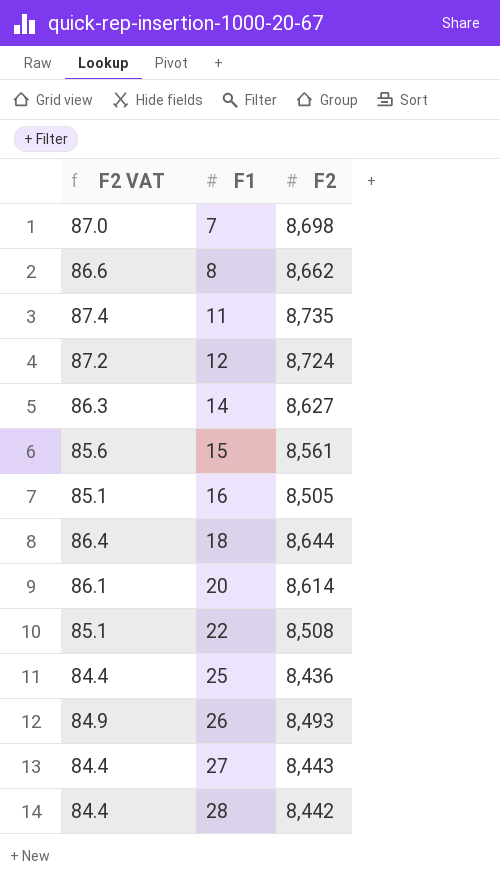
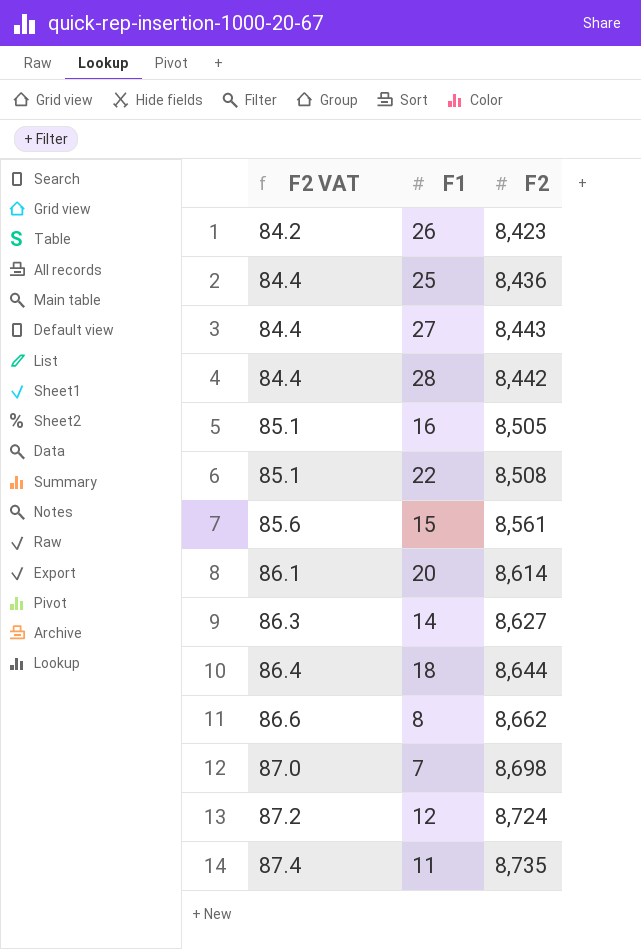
row order: F1 ascending -> F2 VAT ascending
26 | F2 VAT: 84.9 -> 84.2
26 | F2: 8,493 -> 8,423

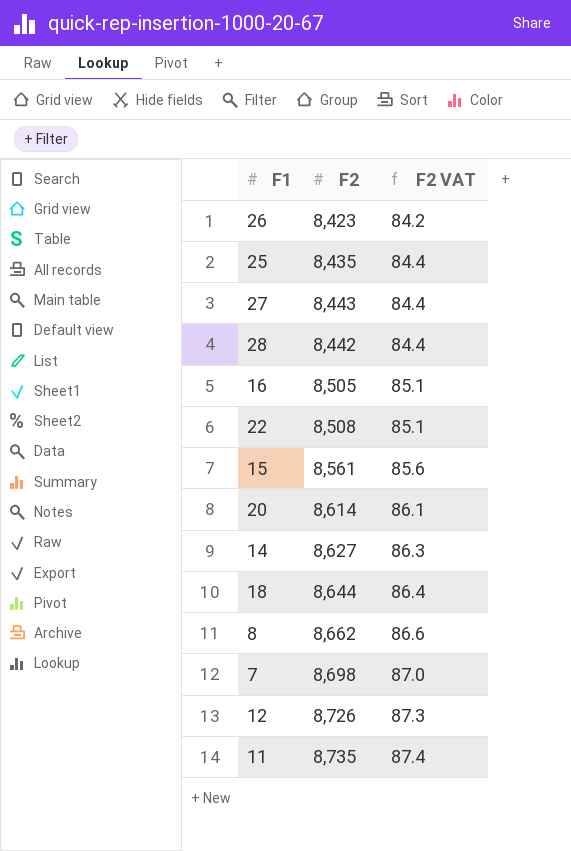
column F2 VAT | position: 1 -> 3
25 | F2: 8,436 -> 8,435
12 | F2: 8,724 -> 8,726
12 | F2 VAT: 87.2 -> 87.3

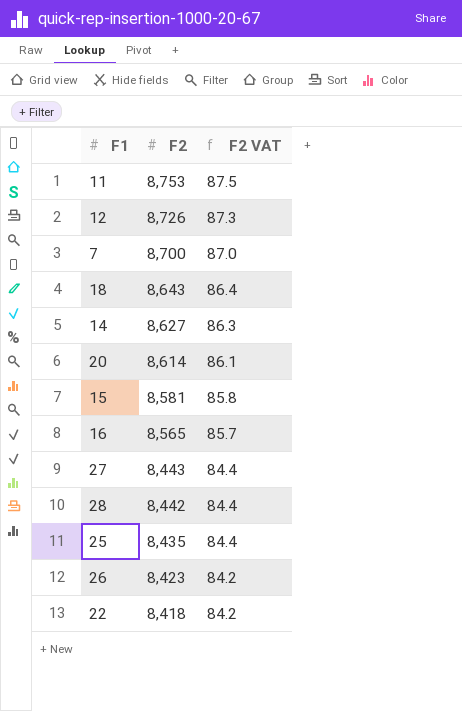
row order: F2 VAT ascending -> F2 descending
row 8: 8,662 | 86.6 -> none
11 | F2: 8,735 -> 8,753
11 | F2 VAT: 87.4 -> 87.5
7 | F2: 8,698 -> 8,700
18 | F2: 8,644 -> 8,643
15 | F2: 8,561 -> 8,581
15 | F2 VAT: 85.6 -> 85.8
16 | F2: 8,505 -> 8,565
16 | F2 VAT: 85.1 -> 85.7
22 | F2: 8,508 -> 8,418
22 | F2 VAT: 85.1 -> 84.2

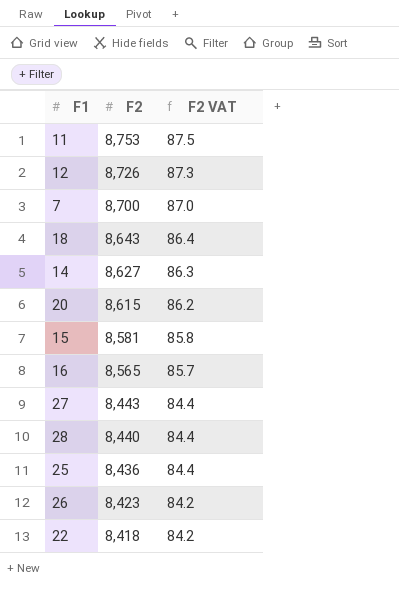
20 | F2: 8,614 -> 8,615
20 | F2 VAT: 86.1 -> 86.2
28 | F2: 8,442 -> 8,440
25 | F2: 8,435 -> 8,436

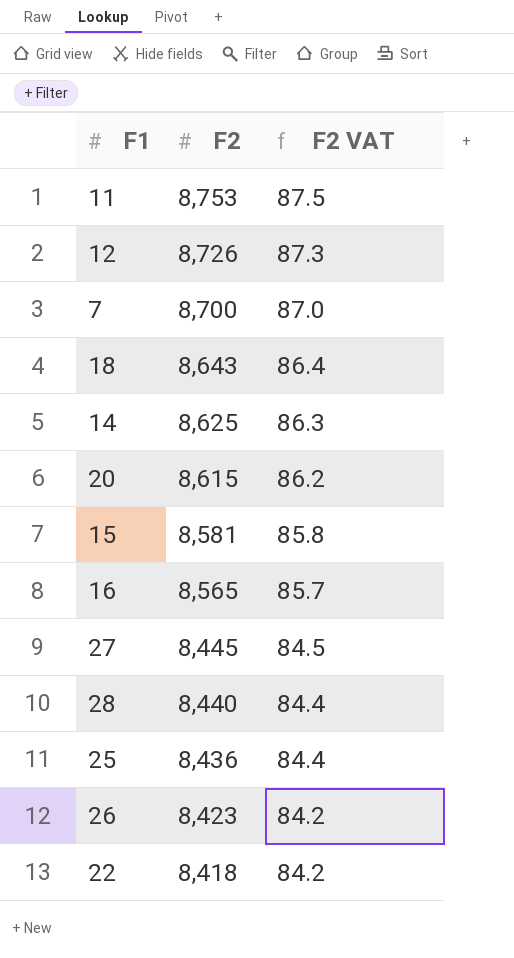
14 | F2: 8,627 -> 8,625
27 | F2: 8,443 -> 8,445
27 | F2 VAT: 84.4 -> 84.5

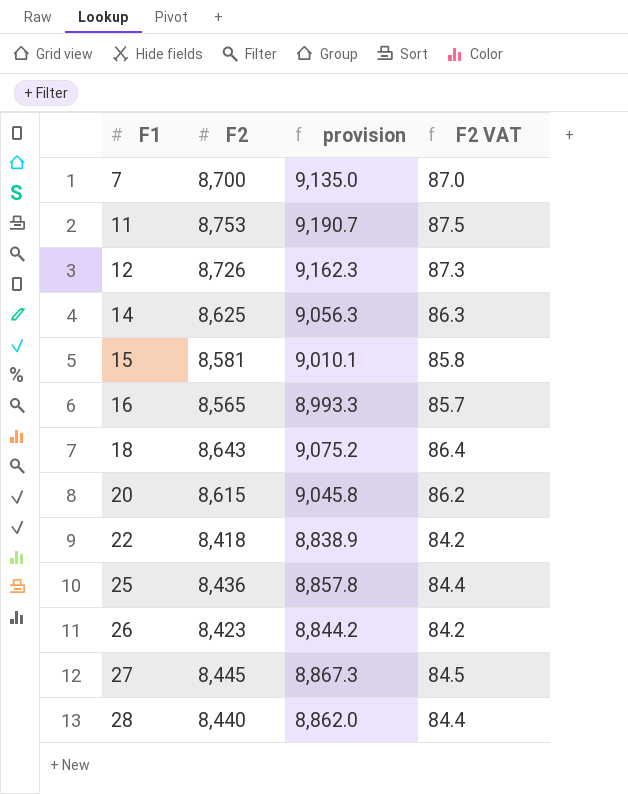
row order: F2 descending -> F1 ascending
column provision | formula: none -> [F2] * 1.05

